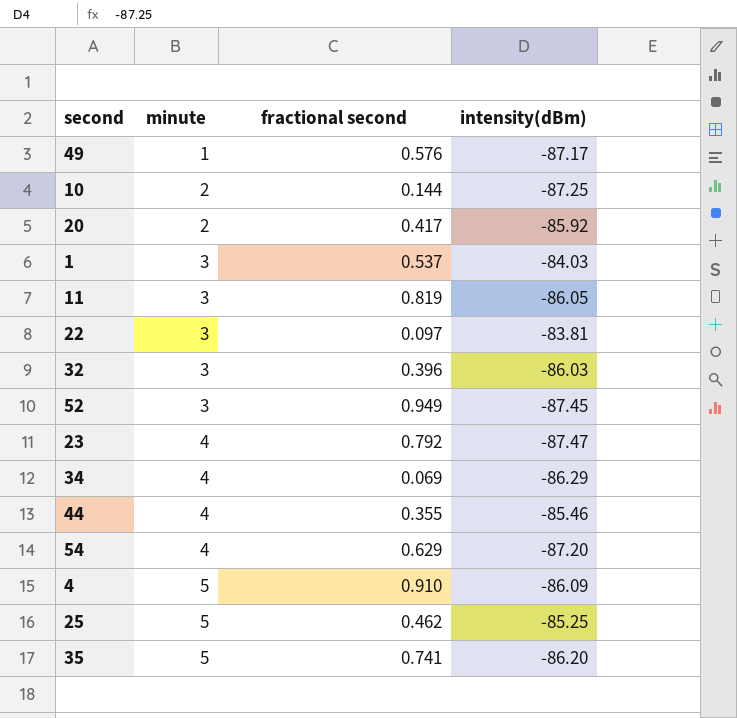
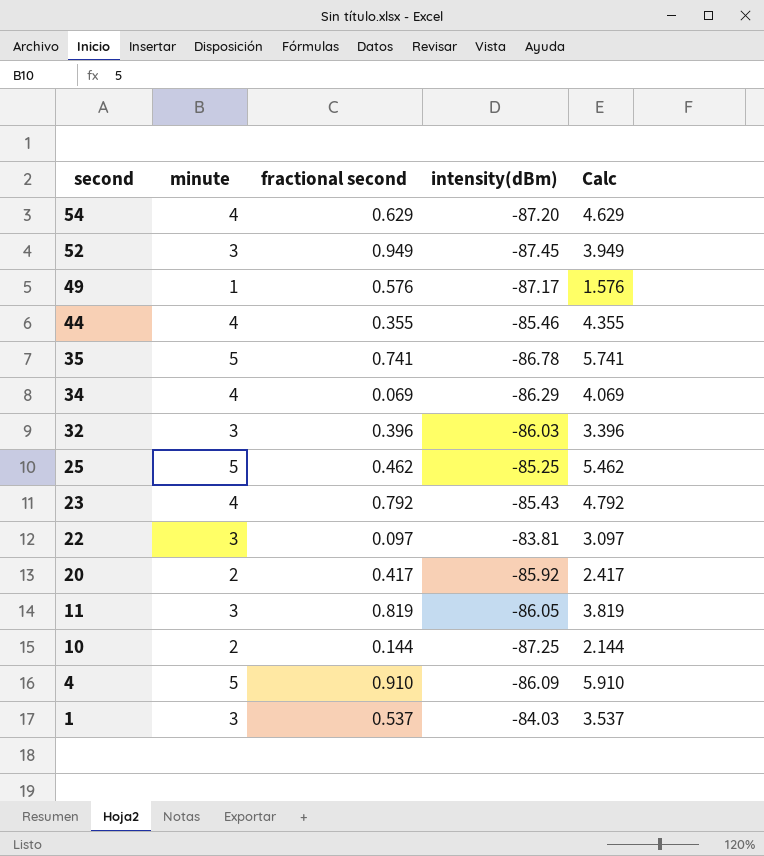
row order: minute ascending -> second descending
column Calc | formula: none -> [minute] + [fractional second]
35 | intensity(dBm): -86.20 -> -86.78
23 | intensity(dBm): -87.47 -> -85.43

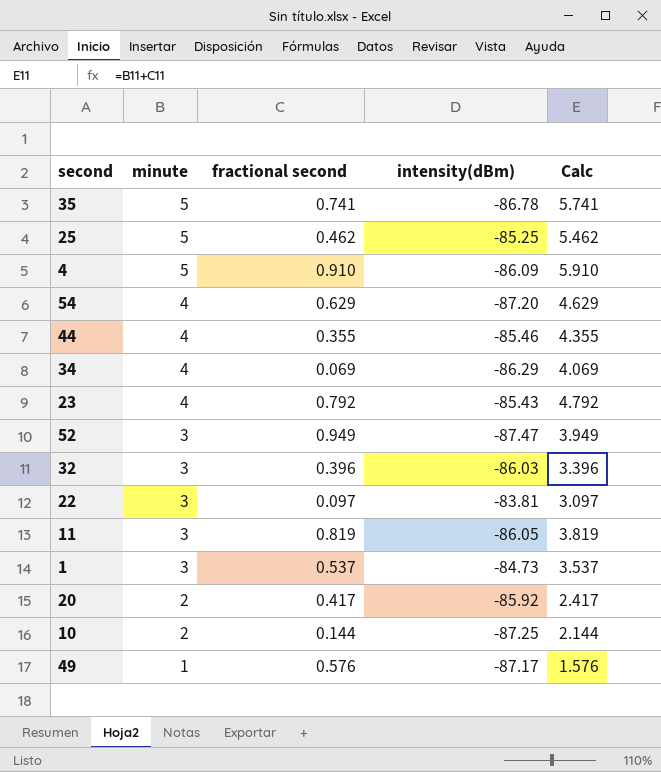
row order: second descending -> minute descending
52 | intensity(dBm): -87.45 -> -87.47
1 | intensity(dBm): -84.03 -> -84.73

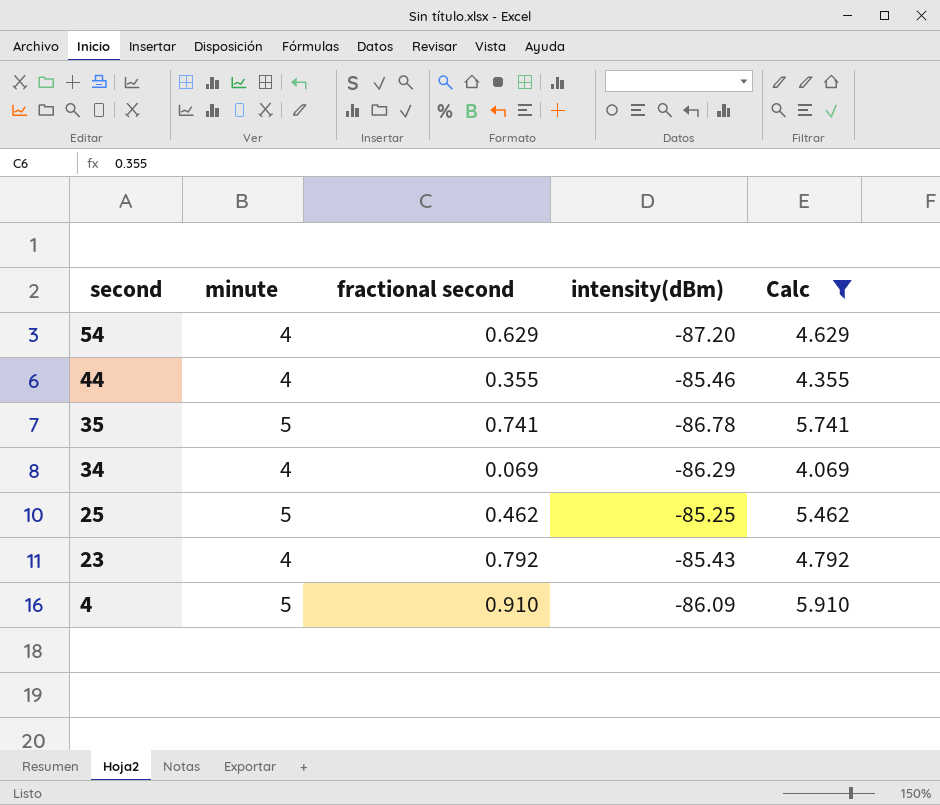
filter: none -> Calc >= 4.069
row order: minute descending -> second descending

